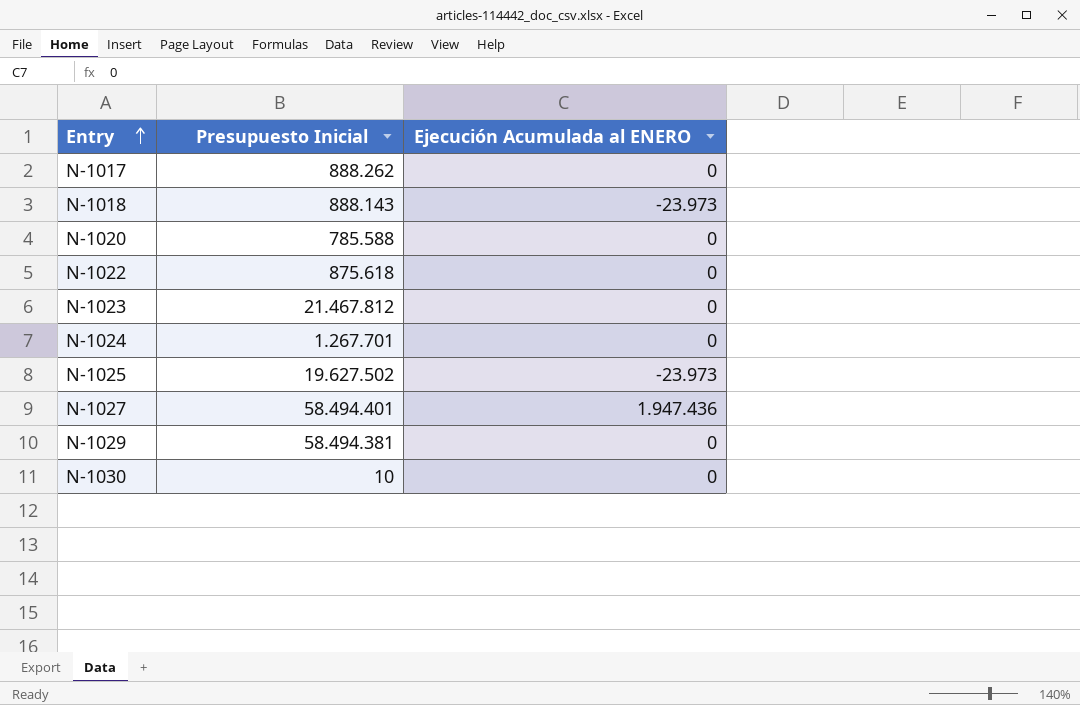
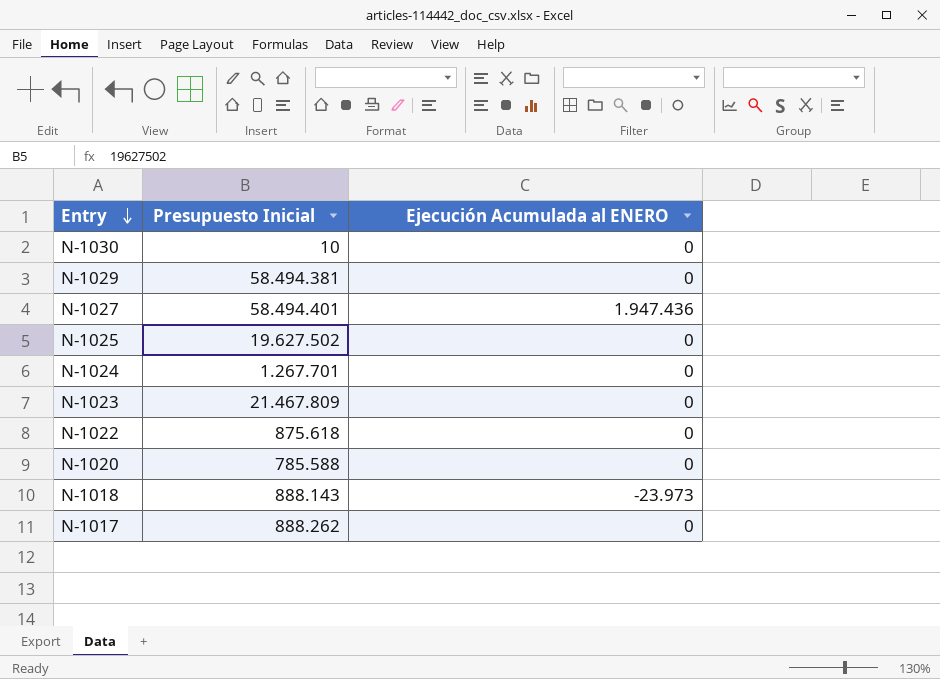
row order: Entry ascending -> Entry descending
N-1025 | Ejecución Acumulada al ENERO: -23.973 -> 0
N-1023 | Presupuesto Inicial: 21.467.812 -> 21.467.809

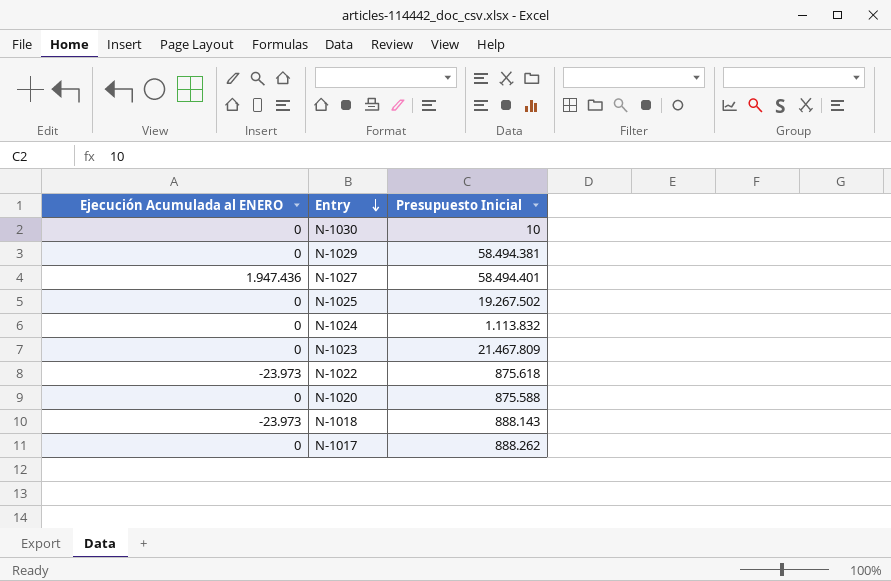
column Ejecución Acumulada al ENERO | position: 3 -> 1
N-1025 | Presupuesto Inicial: 19.627.502 -> 19.267.502
N-1024 | Presupuesto Inicial: 1.267.701 -> 1.113.832
N-1022 | Ejecución Acumulada al ENERO: 0 -> -23.973
N-1020 | Presupuesto Inicial: 785.588 -> 875.588

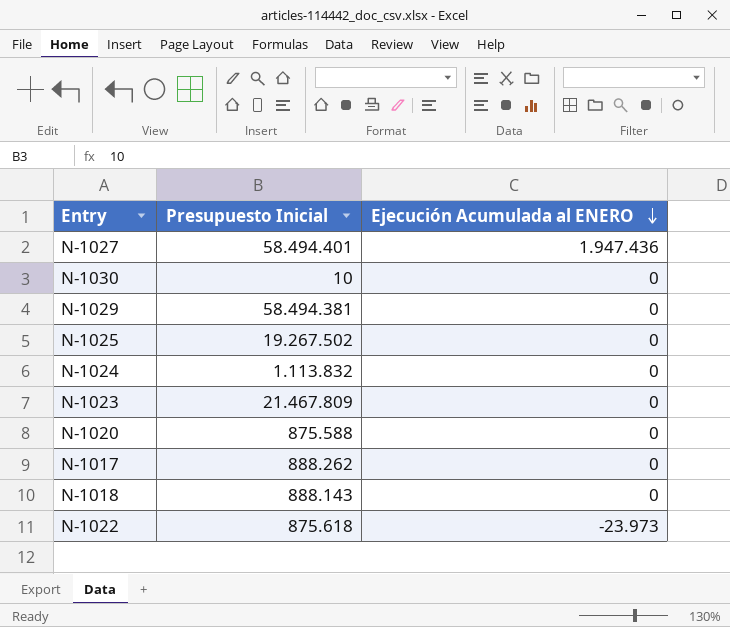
row order: Entry descending -> Ejecución Acumulada al ENERO descending
column Ejecución Acumulada al ENERO | position: 1 -> 3
N-1018 | Ejecución Acumulada al ENERO: -23.973 -> 0

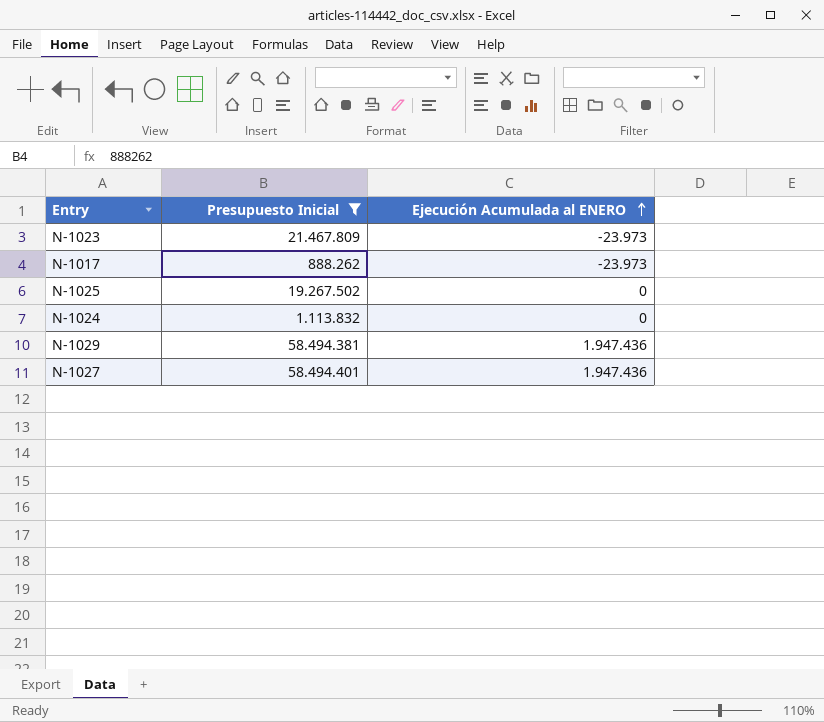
filter: none -> Presupuesto Inicial >= 888.262
row order: Ejecución Acumulada al ENERO descending -> Ejecución Acumulada al ENERO ascending
N-1023 | Ejecución Acumulada al ENERO: 0 -> -23.973
N-1017 | Ejecución Acumulada al ENERO: 0 -> -23.973
N-1029 | Ejecución Acumulada al ENERO: 0 -> 1.947.436

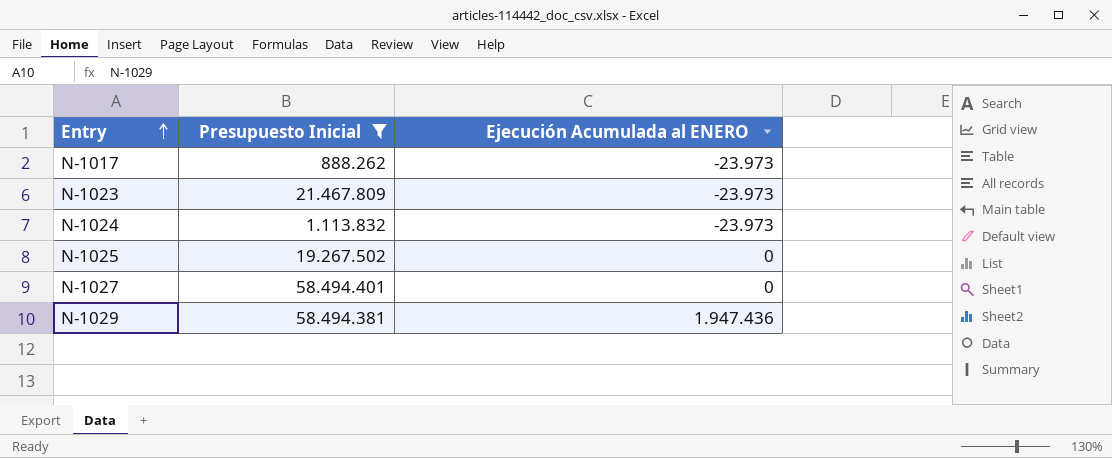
row order: Ejecución Acumulada al ENERO ascending -> Entry ascending
N-1024 | Ejecución Acumulada al ENERO: 0 -> -23.973
N-1027 | Ejecución Acumulada al ENERO: 1.947.436 -> 0

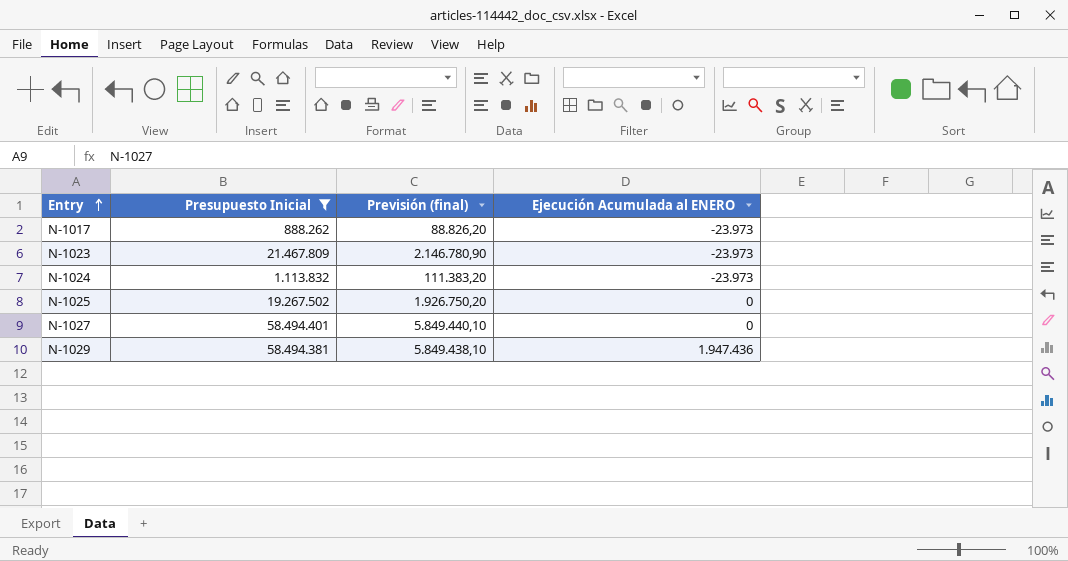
column Previsión (final) | formula: none -> [Presupuesto Inicial] * 0,1

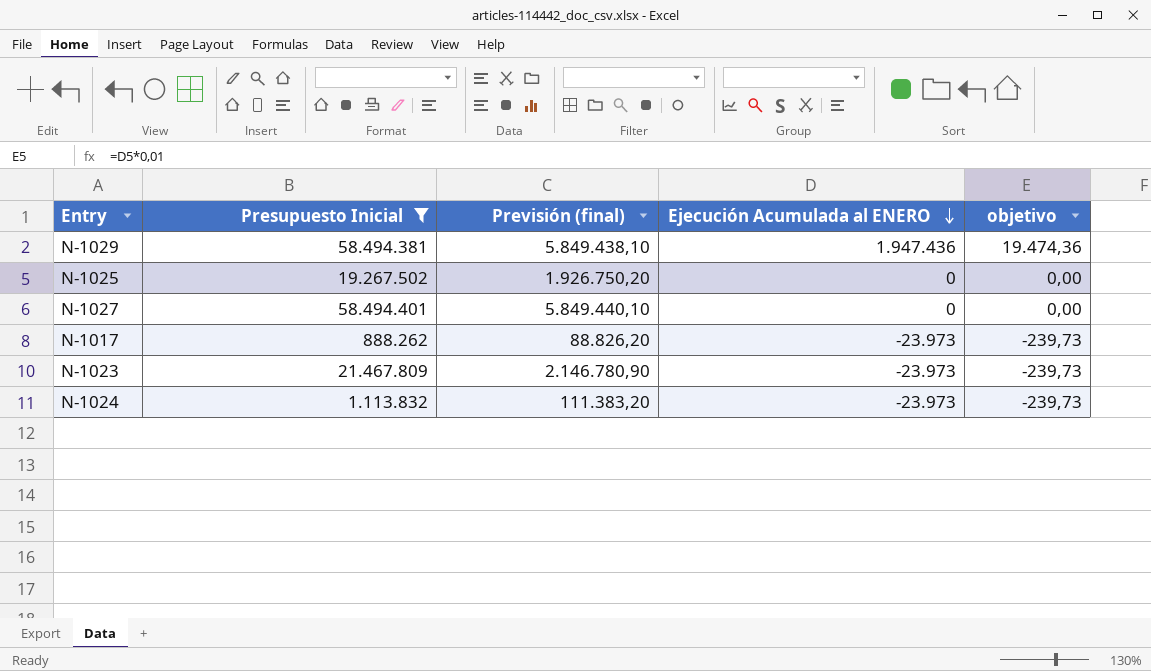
row order: Entry ascending -> Ejecución Acumulada al ENERO descending
column objetivo | formula: none -> [Ejecución Acumulada al ENERO] * 0,01

